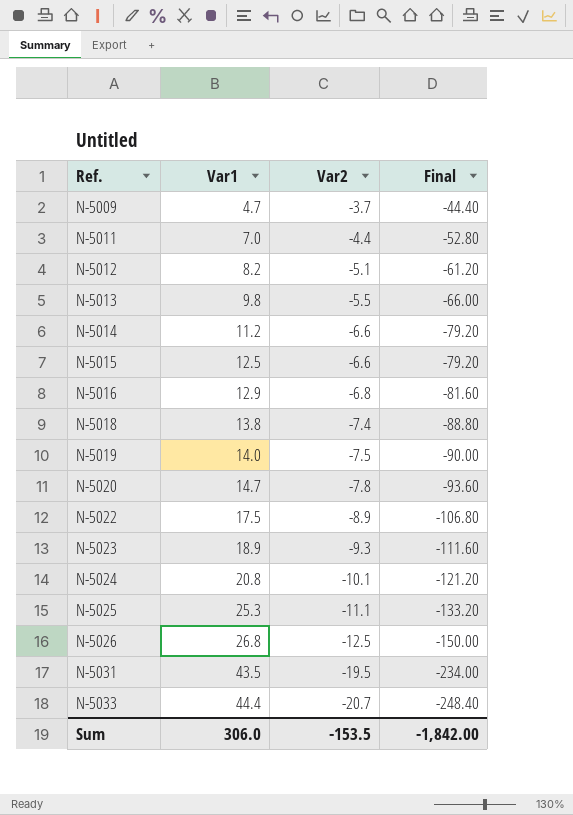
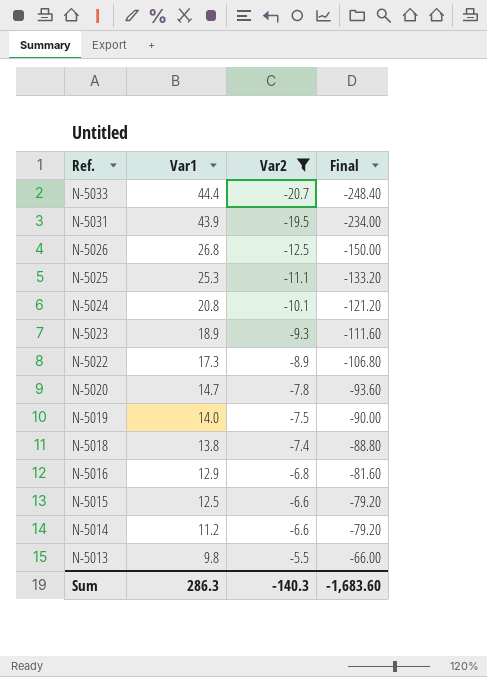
filter: none -> Var2 <= -5.5
row order: Ref. ascending -> Ref. descending
N-5031 | Var1: 43.5 -> 43.9
N-5022 | Var1: 17.5 -> 17.3
Sum | Var1: 306.0 -> 286.3
Sum | Var2: -153.5 -> -140.3
Sum | Final: -1,842.00 -> -1,683.60

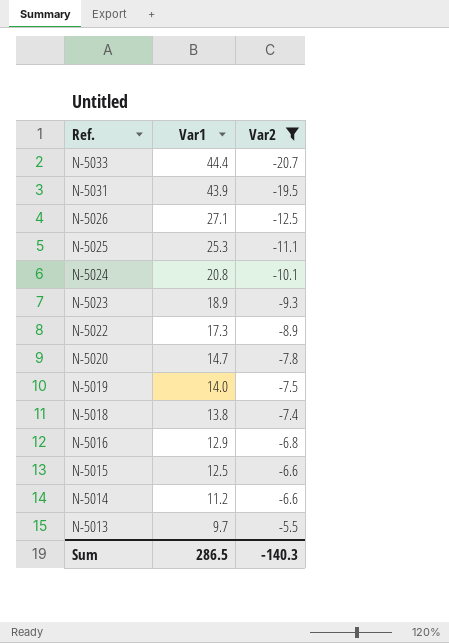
column Final | formula: [Var2] * 12 -> none
N-5026 | Var1: 26.8 -> 27.1
N-5013 | Var1: 9.8 -> 9.7
Sum | Var1: 286.3 -> 286.5

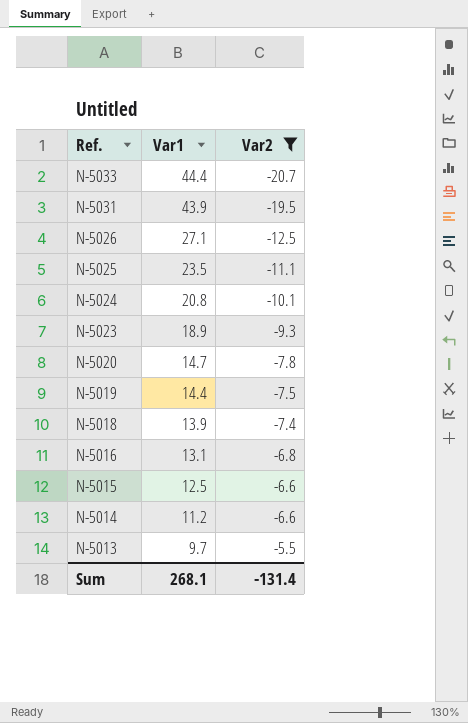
row N-5022: 17.3 | -8.9 -> none
N-5025 | Var1: 25.3 -> 23.5
N-5019 | Var1: 14.0 -> 14.4
N-5018 | Var1: 13.8 -> 13.9
N-5016 | Var1: 12.9 -> 13.1
Sum | Var1: 286.5 -> 268.1
Sum | Var2: -140.3 -> -131.4

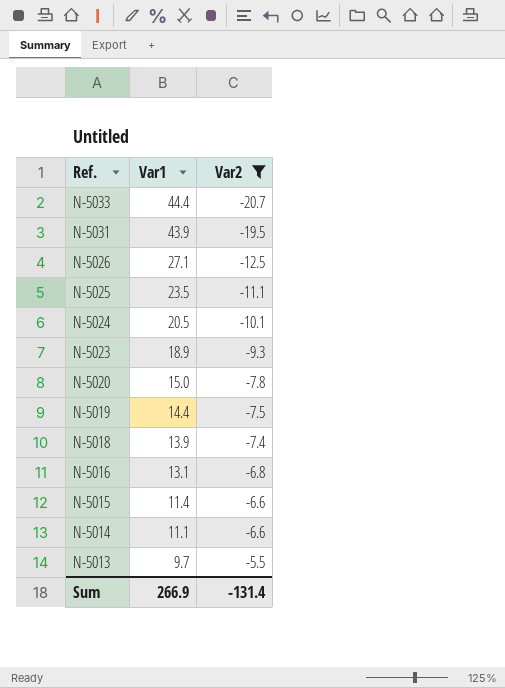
N-5024 | Var1: 20.8 -> 20.5
N-5020 | Var1: 14.7 -> 15.0
N-5015 | Var1: 12.5 -> 11.4
N-5014 | Var1: 11.2 -> 11.1
Sum | Var1: 268.1 -> 266.9

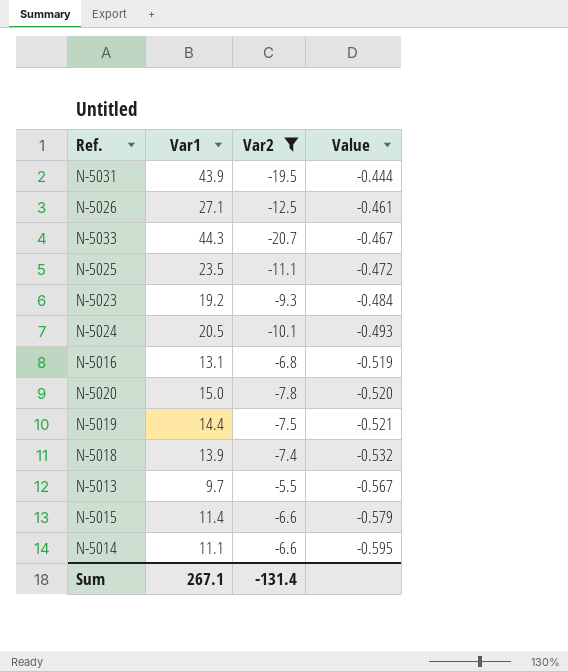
row order: Ref. descending -> Value descending
column Value | formula: none -> [Var2] / [Var1]
N-5033 | Var1: 44.4 -> 44.3
N-5023 | Var1: 18.9 -> 19.2
Sum | Var1: 266.9 -> 267.1

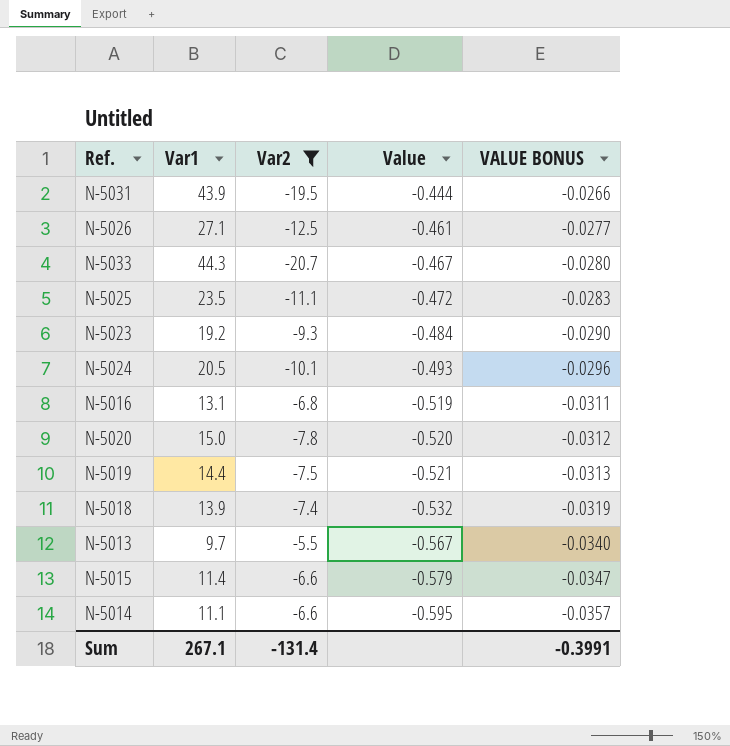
column VALUE BONUS | formula: none -> [Value] * 0.06

